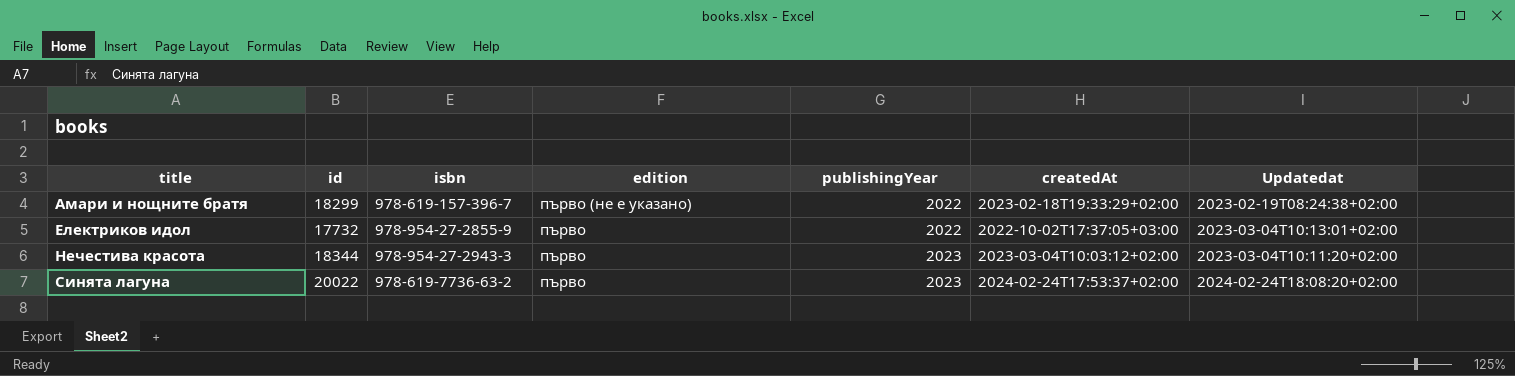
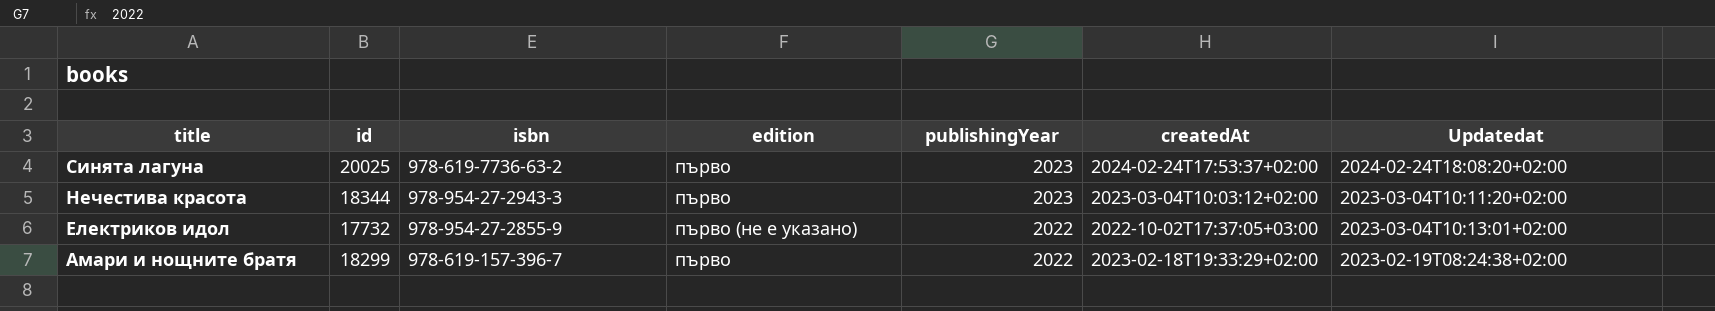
row order: title ascending -> title descending
Синята лагуна | id: 20022 -> 20025
Електриков идол | edition: първо -> първо (не е указано)
Амари и нощните братя | edition: първо (не е указано) -> първо

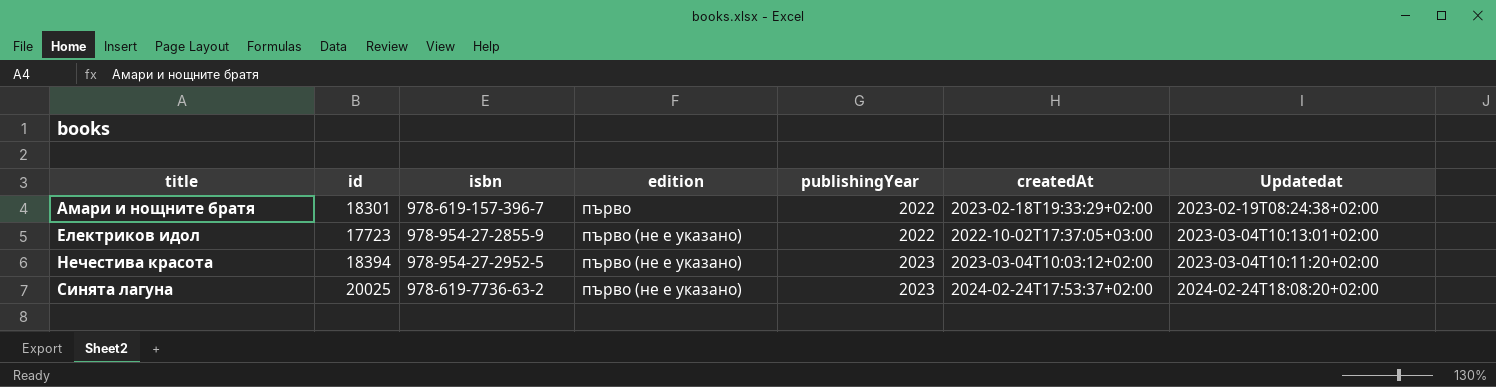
row order: title descending -> title ascending
Амари и нощните братя | id: 18299 -> 18301
Електриков идол | id: 17732 -> 17723
Нечестива красота | id: 18344 -> 18394
Нечестива красота | isbn: 978-954-27-2943-3 -> 978-954-27-2952-5
Нечестива красота | edition: първо -> първо (не е указано)
Синята лагуна | edition: първо -> първо (не е указано)

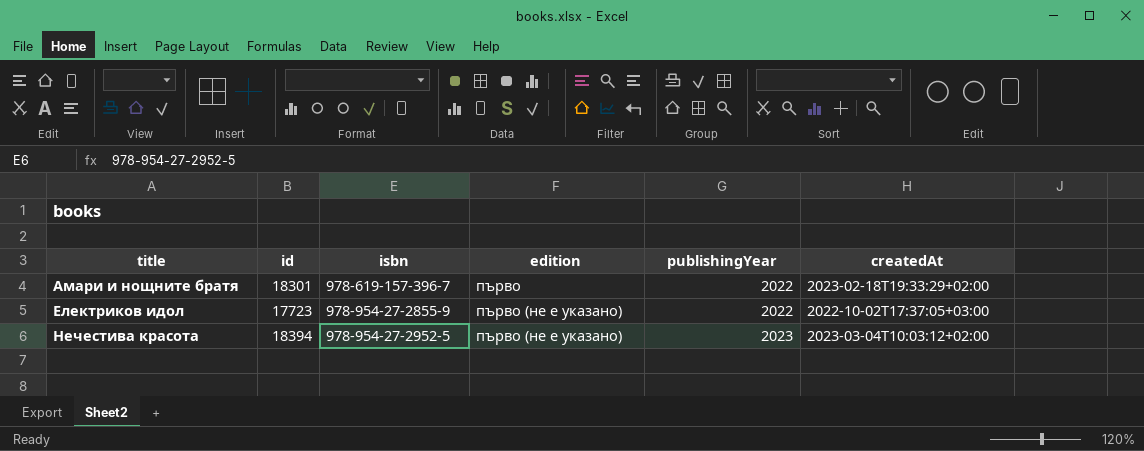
column Updatedat | position: 7 -> none
row Синята лагуна: 20025 | 978-619-7736-63-2 | първо (не е указано) | 2023 | 2024-02-24T17:53:37+02:00 | 2024-02-24T18:08:20+02:00 -> none

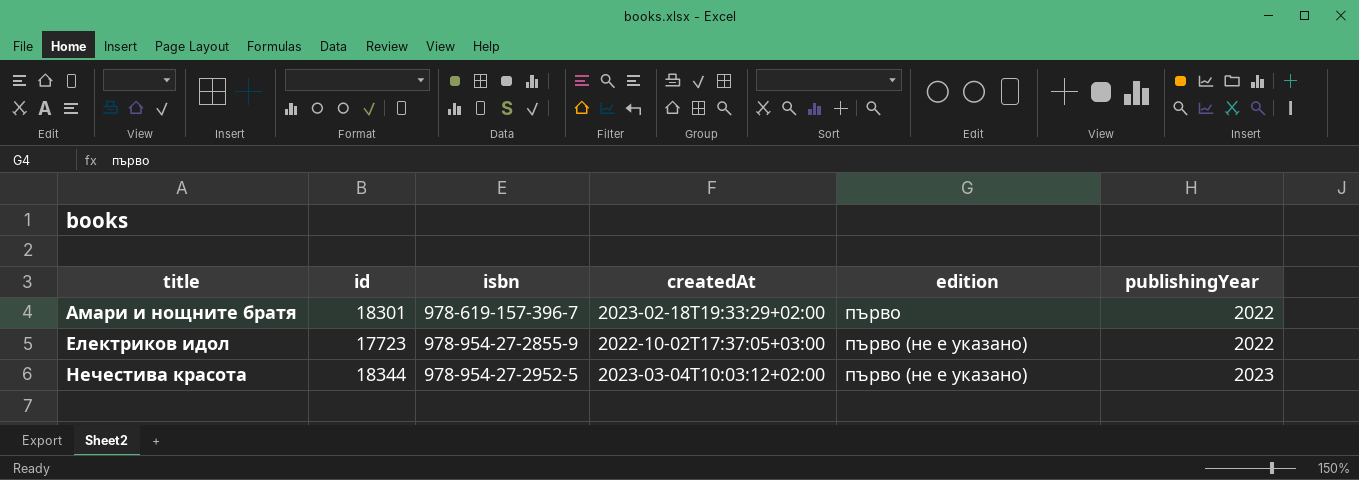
column createdAt | position: 6 -> 4
Нечестива красота | id: 18394 -> 18344

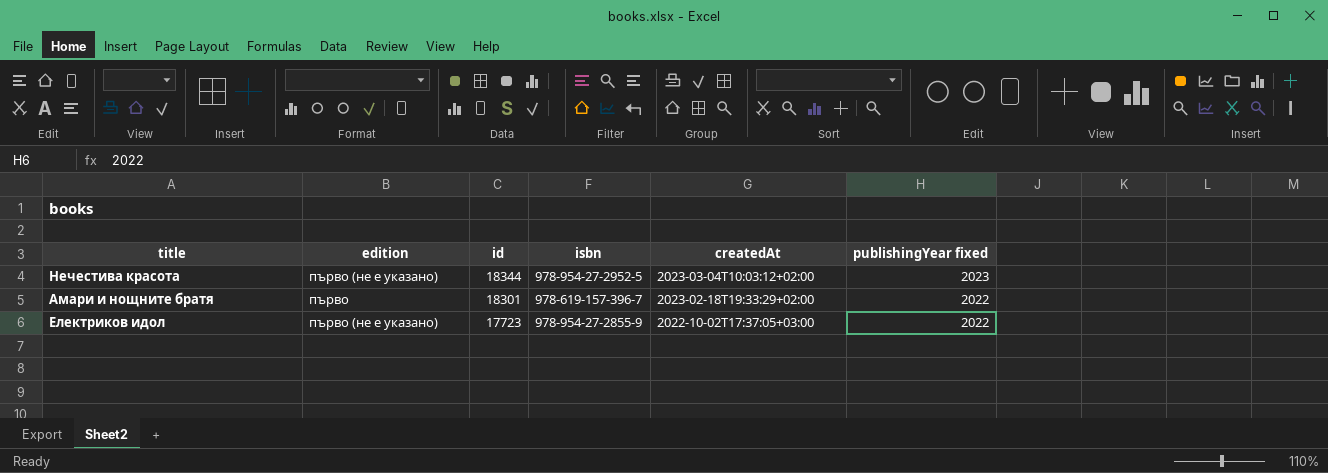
row order: title ascending -> id descending
column edition | position: 5 -> 2
column name: publishingYear -> publishingYear fixed

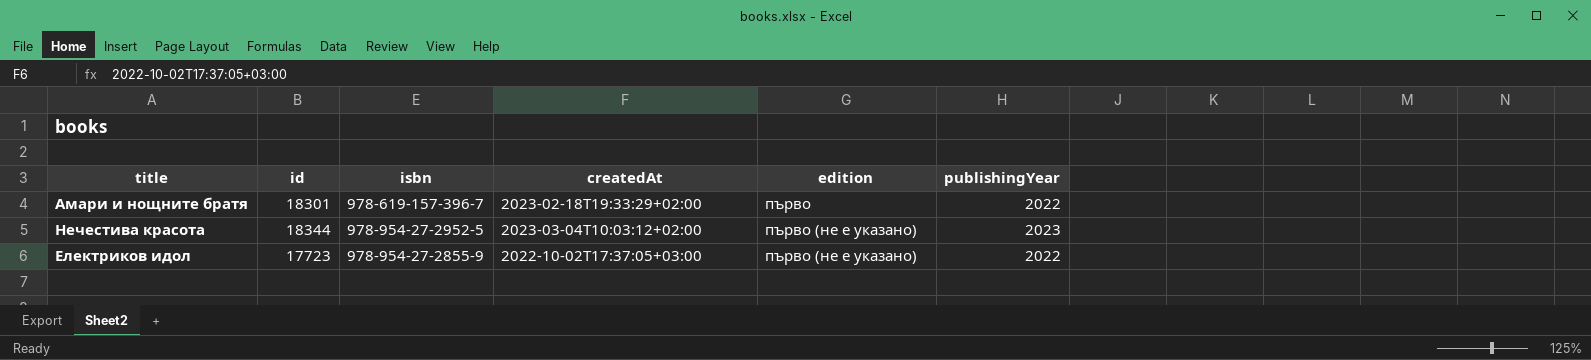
row order: id descending -> edition ascending
column edition | position: 2 -> 5
column name: publishingYear fixed -> publishingYear

